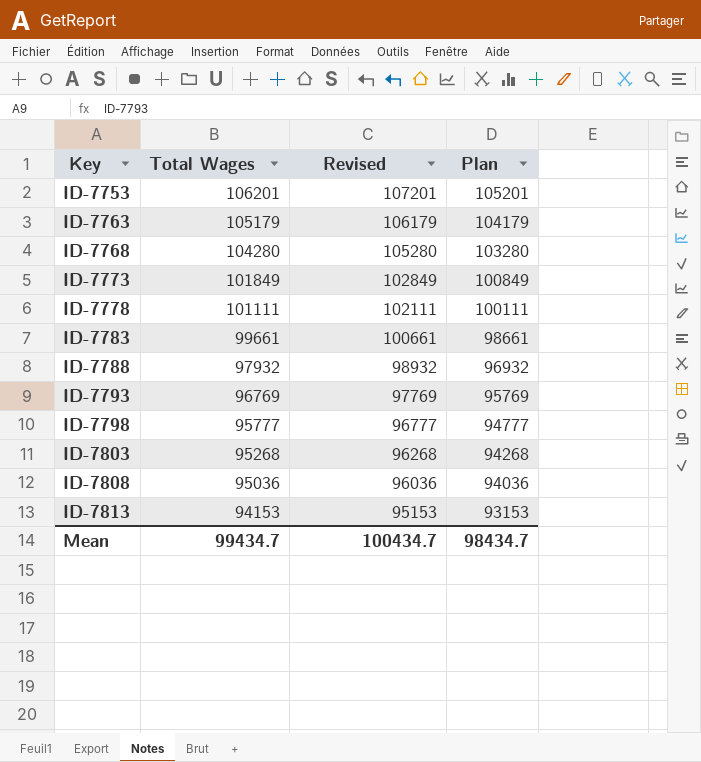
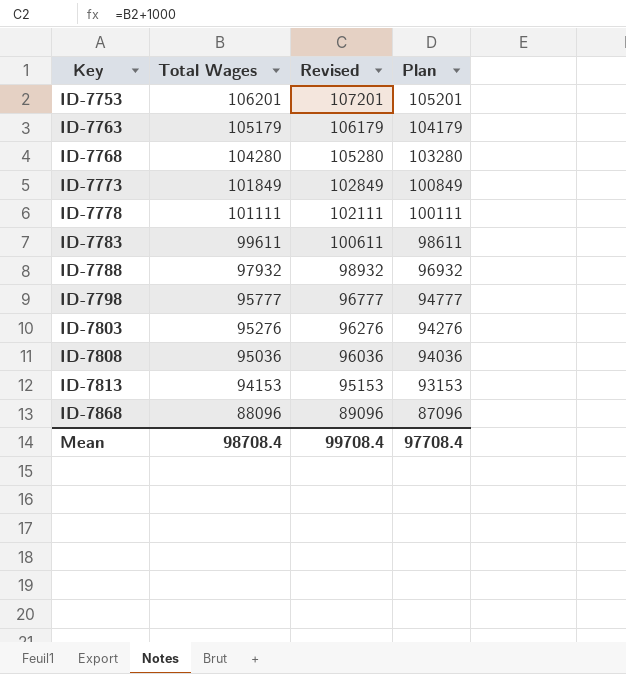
row ID-7793: 96769 | 97769 | 95769 -> none
ID-7783 | Total Wages: 99661 -> 99611
ID-7783 | Revised: 100661 -> 100611
ID-7783 | Plan: 98661 -> 98611
ID-7803 | Total Wages: 95268 -> 95276
ID-7803 | Revised: 96268 -> 96276
ID-7803 | Plan: 94268 -> 94276
row ID-7868: none -> 88096 | 89096 | 87096
Mean | Total Wages: 99434.7 -> 98708.4
Mean | Revised: 100434.7 -> 99708.4
Mean | Plan: 98434.7 -> 97708.4

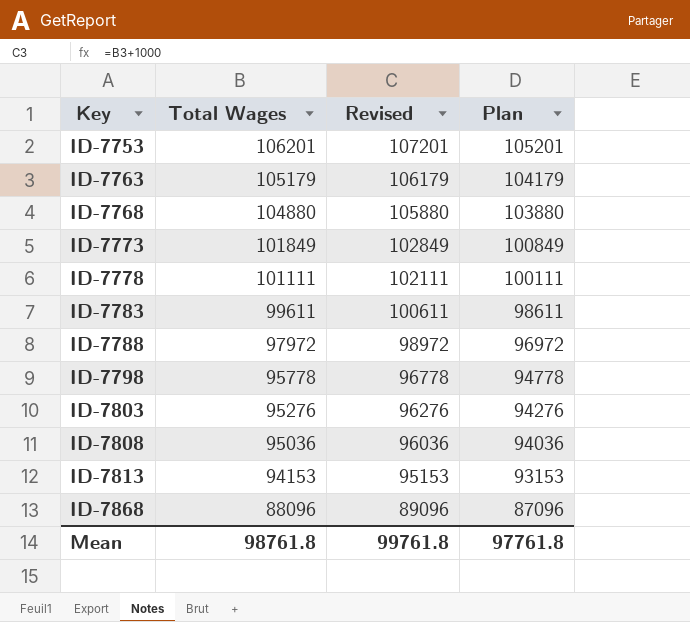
ID-7768 | Total Wages: 104280 -> 104880
ID-7768 | Revised: 105280 -> 105880
ID-7768 | Plan: 103280 -> 103880
ID-7788 | Total Wages: 97932 -> 97972
ID-7788 | Revised: 98932 -> 98972
ID-7788 | Plan: 96932 -> 96972
ID-7798 | Total Wages: 95777 -> 95778
ID-7798 | Revised: 96777 -> 96778
ID-7798 | Plan: 94777 -> 94778
Mean | Total Wages: 98708.4 -> 98761.8
Mean | Revised: 99708.4 -> 99761.8
Mean | Plan: 97708.4 -> 97761.8

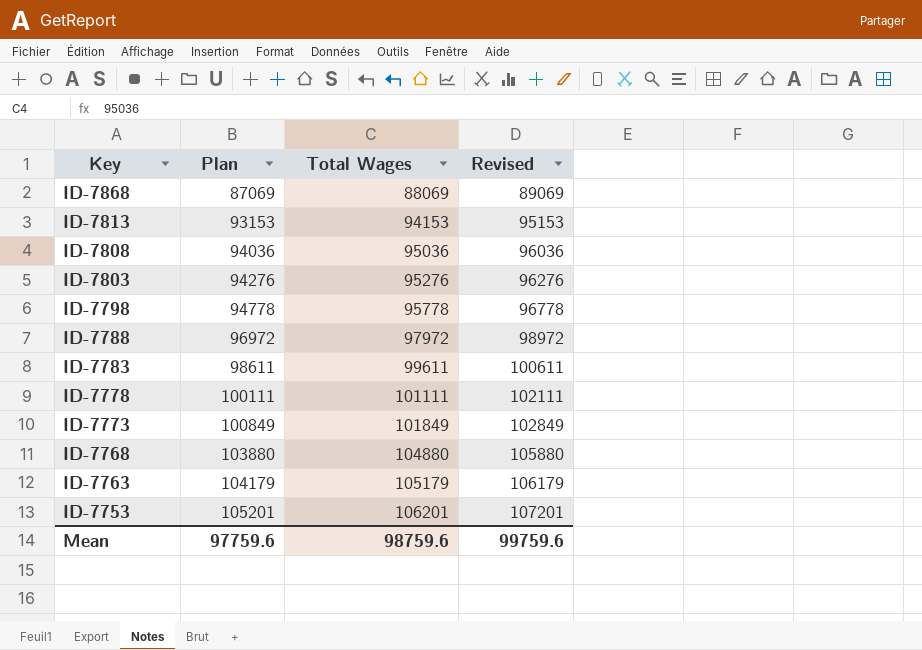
row order: Key ascending -> Key descending
column Plan | position: 4 -> 2
ID-7868 | Plan: 87096 -> 87069
ID-7868 | Total Wages: 88096 -> 88069
ID-7868 | Revised: 89096 -> 89069
Mean | Plan: 97761.8 -> 97759.6
Mean | Total Wages: 98761.8 -> 98759.6
Mean | Revised: 99761.8 -> 99759.6

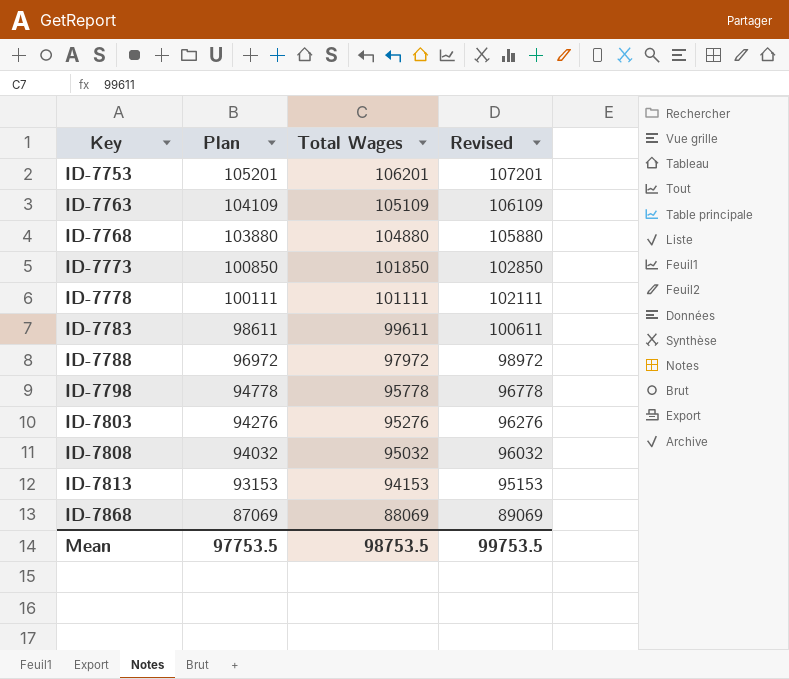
row order: Key descending -> Key ascending
ID-7763 | Plan: 104179 -> 104109
ID-7763 | Total Wages: 105179 -> 105109
ID-7763 | Revised: 106179 -> 106109
ID-7773 | Plan: 100849 -> 100850
ID-7773 | Total Wages: 101849 -> 101850
ID-7773 | Revised: 102849 -> 102850
ID-7808 | Plan: 94036 -> 94032
ID-7808 | Total Wages: 95036 -> 95032
ID-7808 | Revised: 96036 -> 96032
Mean | Plan: 97759.6 -> 97753.5
Mean | Total Wages: 98759.6 -> 98753.5
Mean | Revised: 99759.6 -> 99753.5

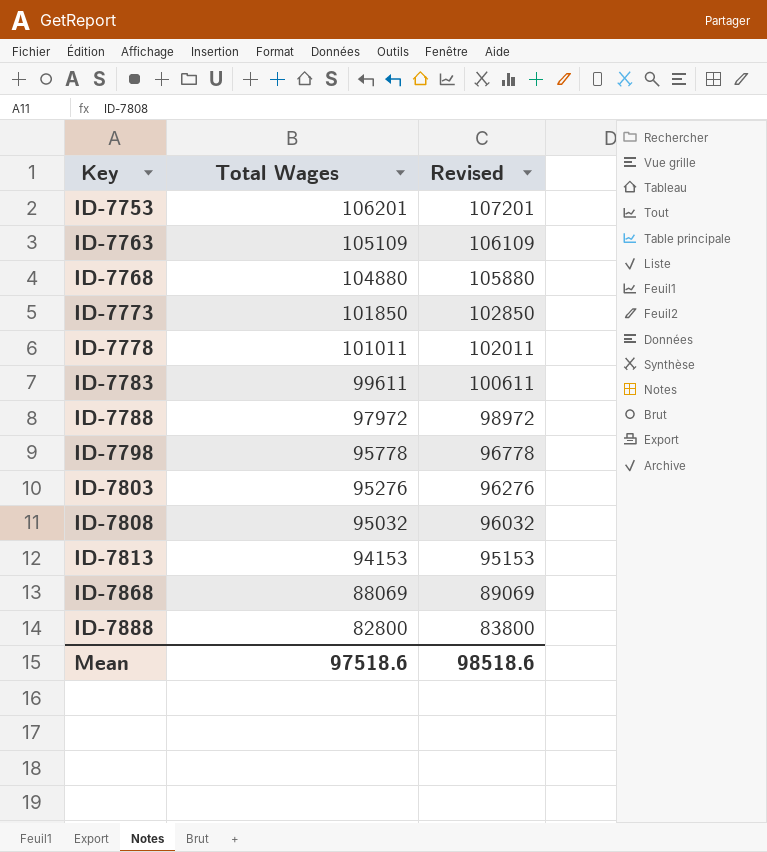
column Plan | formula: [Total Wages] - 1000 -> none
ID-7778 | Total Wages: 101111 -> 101011
ID-7778 | Revised: 102111 -> 102011
row ID-7888: none -> 82800 | 83800
Mean | Total Wages: 98753.5 -> 97518.6
Mean | Revised: 99753.5 -> 98518.6

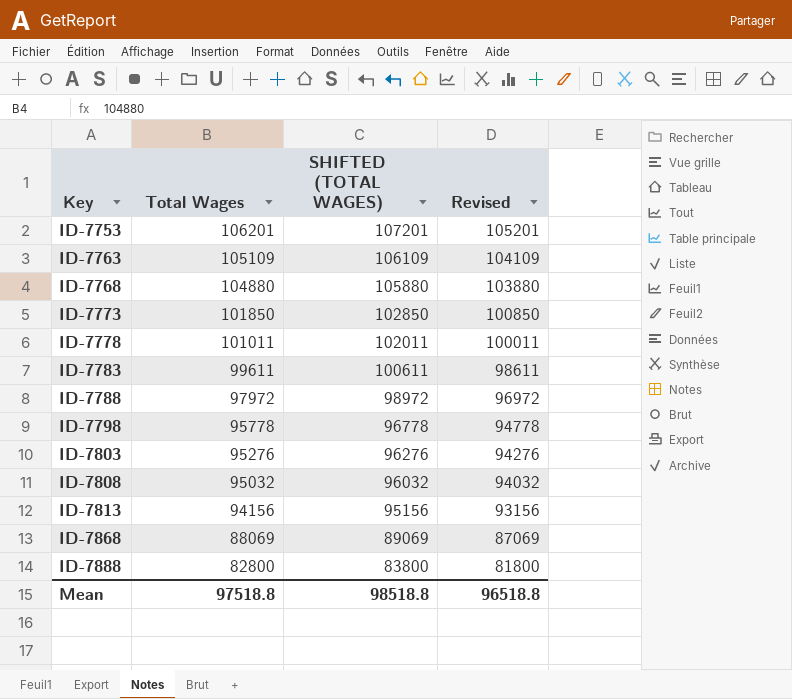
column SHIFTED (TOTAL WAGES) | formula: none -> [Total Wages] + 1000
column Revised | formula: [Total Wages] + 1000 -> [Total Wages] - 1000
ID-7813 | Total Wages: 94153 -> 94156
Mean | Total Wages: 97518.6 -> 97518.8
Mean | Revised: 98518.6 -> 96518.8

